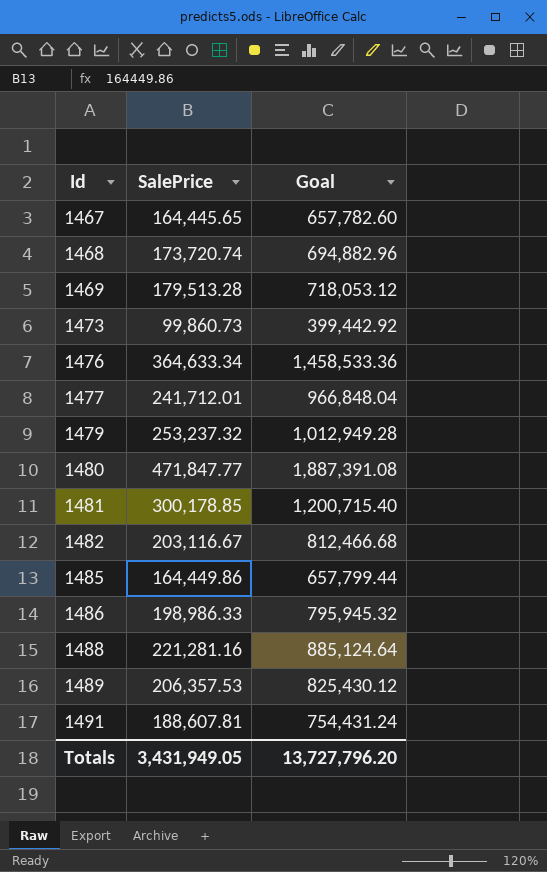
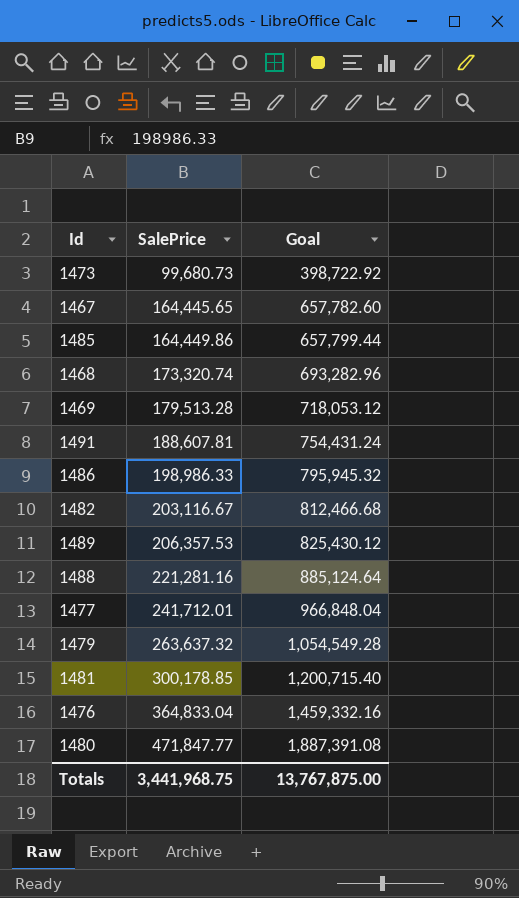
row order: Id ascending -> SalePrice ascending
1473 | SalePrice: 99,860.73 -> 99,680.73
1473 | Goal: 399,442.92 -> 398,722.92
1468 | SalePrice: 173,720.74 -> 173,320.74
1468 | Goal: 694,882.96 -> 693,282.96
1479 | SalePrice: 253,237.32 -> 263,637.32
1479 | Goal: 1,012,949.28 -> 1,054,549.28
1476 | SalePrice: 364,633.34 -> 364,833.04
1476 | Goal: 1,458,533.36 -> 1,459,332.16
Totals | SalePrice: 3,431,949.05 -> 3,441,968.75
Totals | Goal: 13,727,796.20 -> 13,767,875.00

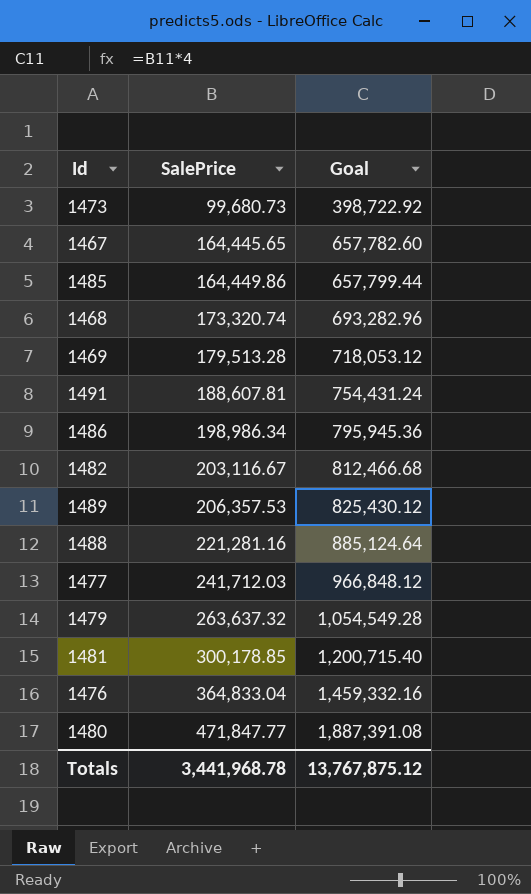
1486 | SalePrice: 198,986.33 -> 198,986.34
1486 | Goal: 795,945.32 -> 795,945.36
1477 | SalePrice: 241,712.01 -> 241,712.03
1477 | Goal: 966,848.04 -> 966,848.12
Totals | SalePrice: 3,441,968.75 -> 3,441,968.78
Totals | Goal: 13,767,875.00 -> 13,767,875.12

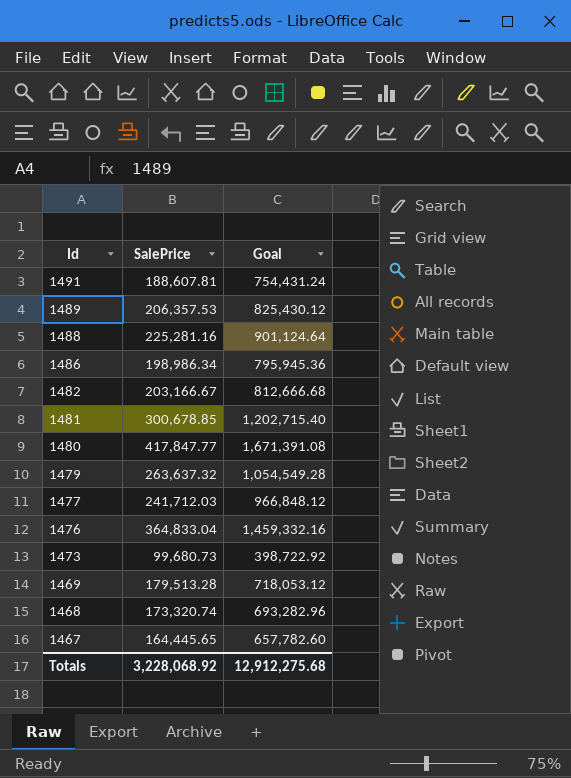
row order: SalePrice ascending -> Id descending
row 1485: 164,449.86 | 657,799.44 -> none
1488 | SalePrice: 221,281.16 -> 225,281.16
1488 | Goal: 885,124.64 -> 901,124.64
1482 | SalePrice: 203,116.67 -> 203,166.67
1482 | Goal: 812,466.68 -> 812,666.68
1481 | SalePrice: 300,178.85 -> 300,678.85
1481 | Goal: 1,200,715.40 -> 1,202,715.40
1480 | SalePrice: 471,847.77 -> 417,847.77
1480 | Goal: 1,887,391.08 -> 1,671,391.08
Totals | SalePrice: 3,441,968.78 -> 3,228,068.92
Totals | Goal: 13,767,875.12 -> 12,912,275.68

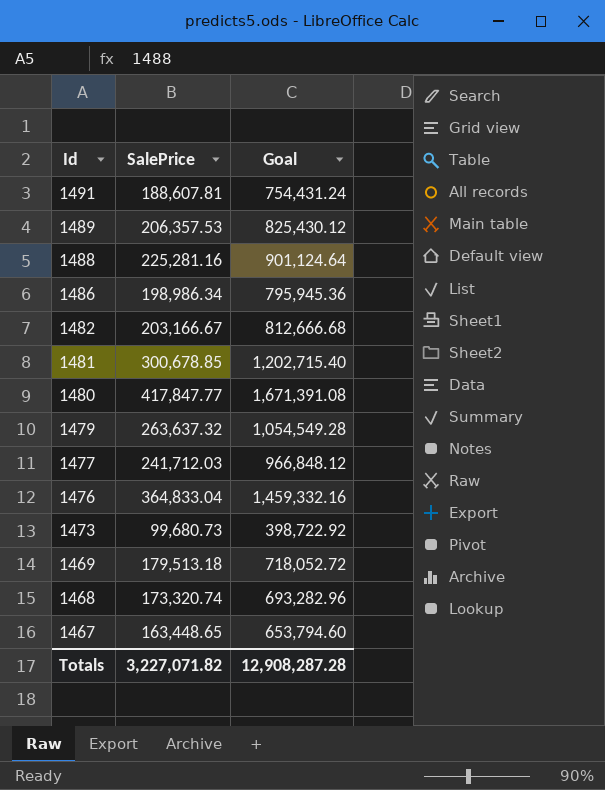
1469 | SalePrice: 179,513.28 -> 179,513.18
1469 | Goal: 718,053.12 -> 718,052.72
1467 | SalePrice: 164,445.65 -> 163,448.65
1467 | Goal: 657,782.60 -> 653,794.60
Totals | SalePrice: 3,228,068.92 -> 3,227,071.82
Totals | Goal: 12,912,275.68 -> 12,908,287.28

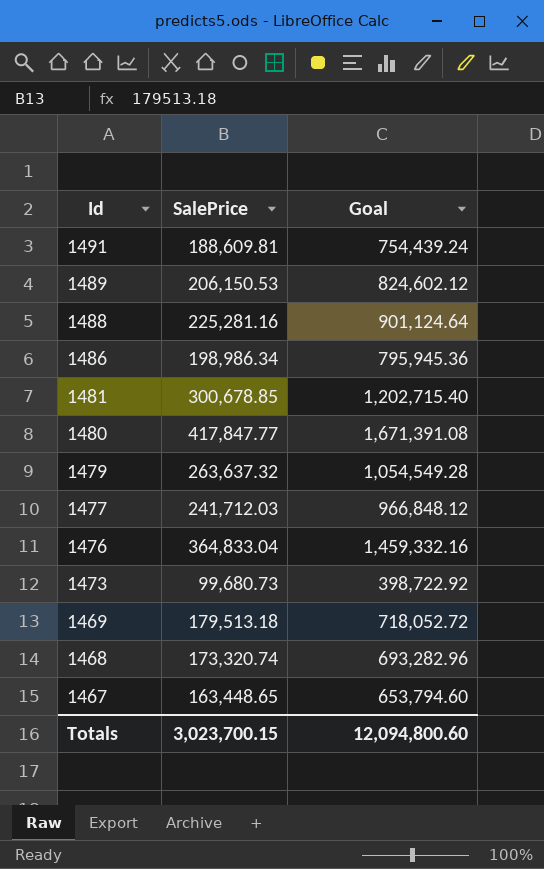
row 1482: 203,166.67 | 812,666.68 -> none
1491 | SalePrice: 188,607.81 -> 188,609.81
1491 | Goal: 754,431.24 -> 754,439.24
1489 | SalePrice: 206,357.53 -> 206,150.53
1489 | Goal: 825,430.12 -> 824,602.12
Totals | SalePrice: 3,227,071.82 -> 3,023,700.15
Totals | Goal: 12,908,287.28 -> 12,094,800.60

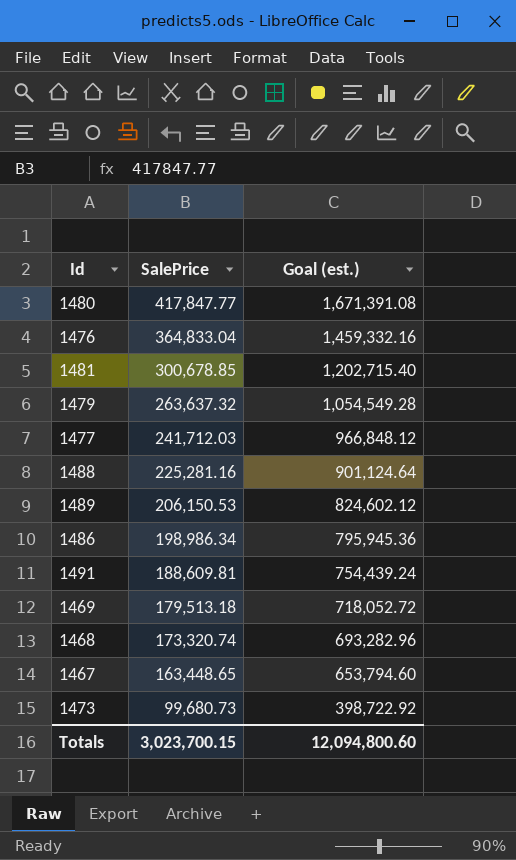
row order: Id descending -> SalePrice descending
column name: Goal -> Goal (est.)

